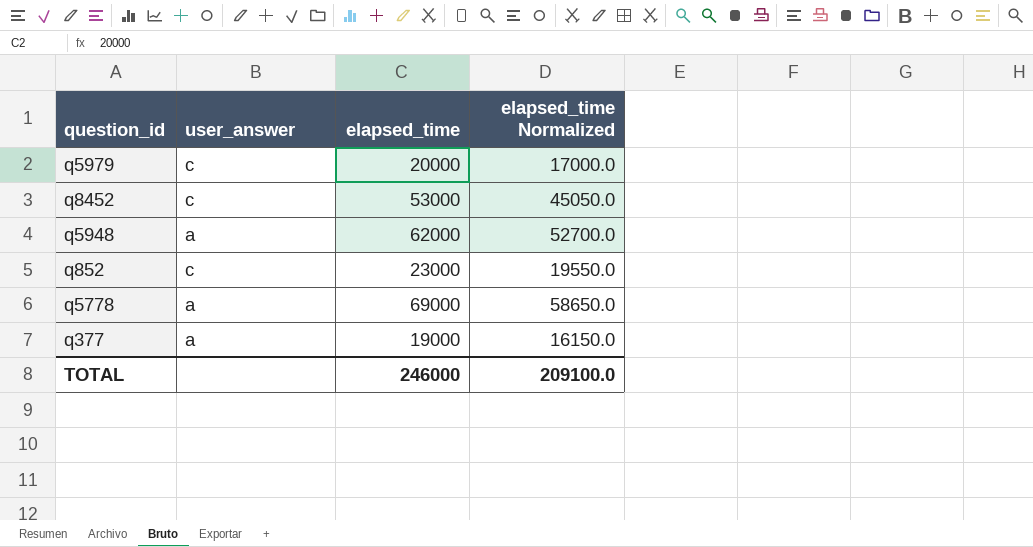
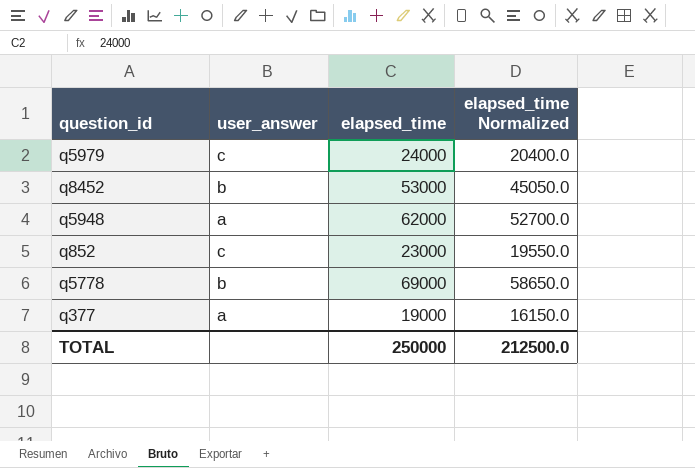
q5979 | elapsed_time: 20000 -> 24000
q5979 | elapsed_time Normalized: 17000.0 -> 20400.0
q8452 | user_answer: c -> b
q5778 | user_answer: a -> b
TOTAL | elapsed_time: 246000 -> 250000
TOTAL | elapsed_time Normalized: 209100.0 -> 212500.0

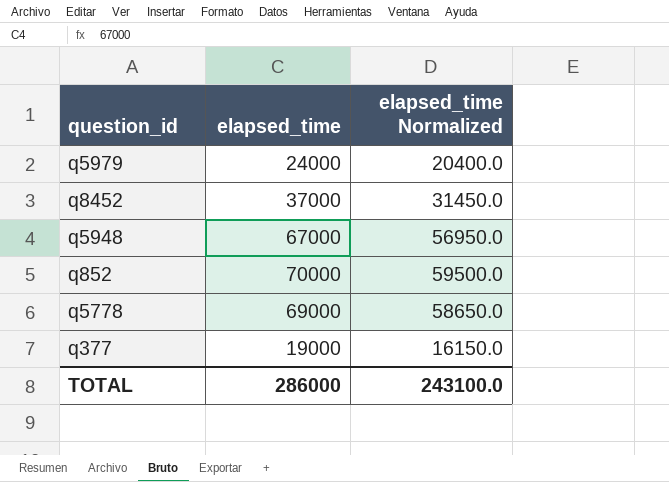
column user_answer | position: 2 -> none
q8452 | elapsed_time: 53000 -> 37000
q8452 | elapsed_time Normalized: 45050.0 -> 31450.0
q5948 | elapsed_time: 62000 -> 67000
q5948 | elapsed_time Normalized: 52700.0 -> 56950.0
q852 | elapsed_time: 23000 -> 70000
q852 | elapsed_time Normalized: 19550.0 -> 59500.0
TOTAL | elapsed_time: 250000 -> 286000
TOTAL | elapsed_time Normalized: 212500.0 -> 243100.0

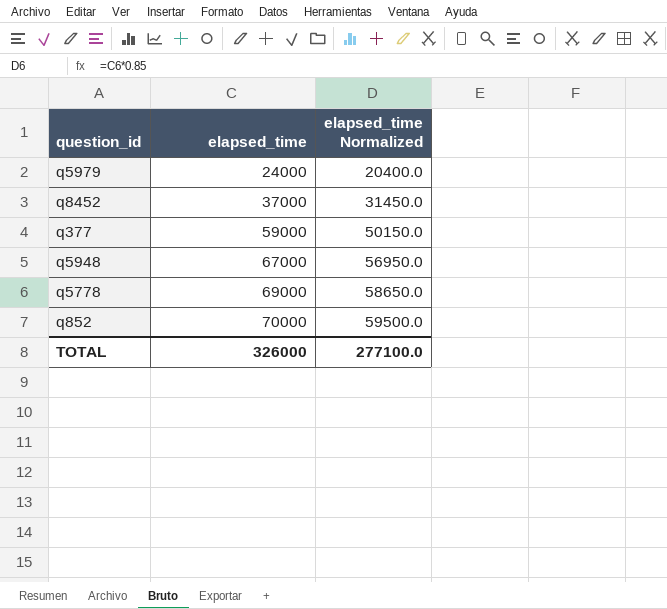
row order: none -> elapsed_time ascending
q377 | elapsed_time: 19000 -> 59000
q377 | elapsed_time Normalized: 16150.0 -> 50150.0
TOTAL | elapsed_time: 286000 -> 326000
TOTAL | elapsed_time Normalized: 243100.0 -> 277100.0

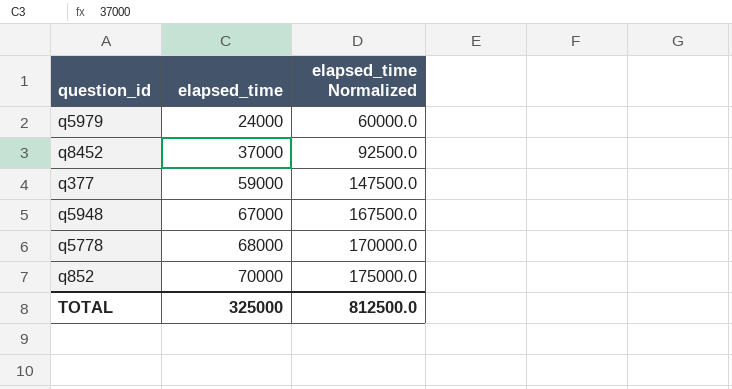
column elapsed_time Normalized | formula: [elapsed_time] * 0.85 -> [elapsed_time] * 2.5
q5778 | elapsed_time: 69000 -> 68000
TOTAL | elapsed_time: 326000 -> 325000
TOTAL | elapsed_time Normalized: 277100.0 -> 812500.0

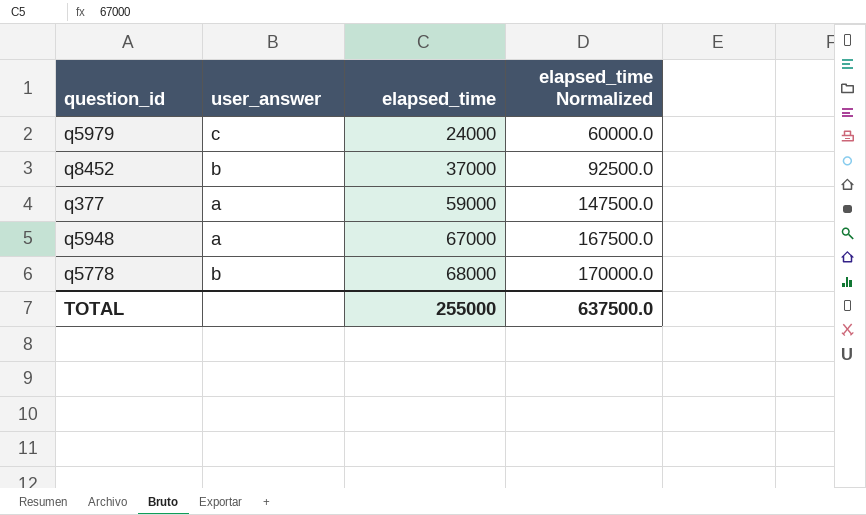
column user_answer | position: none -> 2
row q852: 70000 | 175000.0 -> none
TOTAL | elapsed_time: 325000 -> 255000
TOTAL | elapsed_time Normalized: 812500.0 -> 637500.0

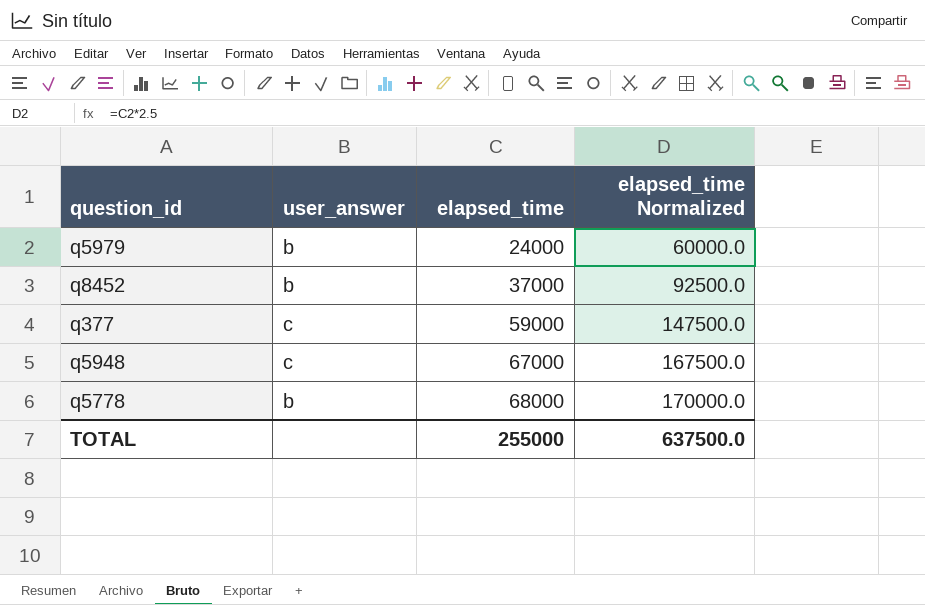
q5979 | user_answer: c -> b
q377 | user_answer: a -> c
q5948 | user_answer: a -> c

